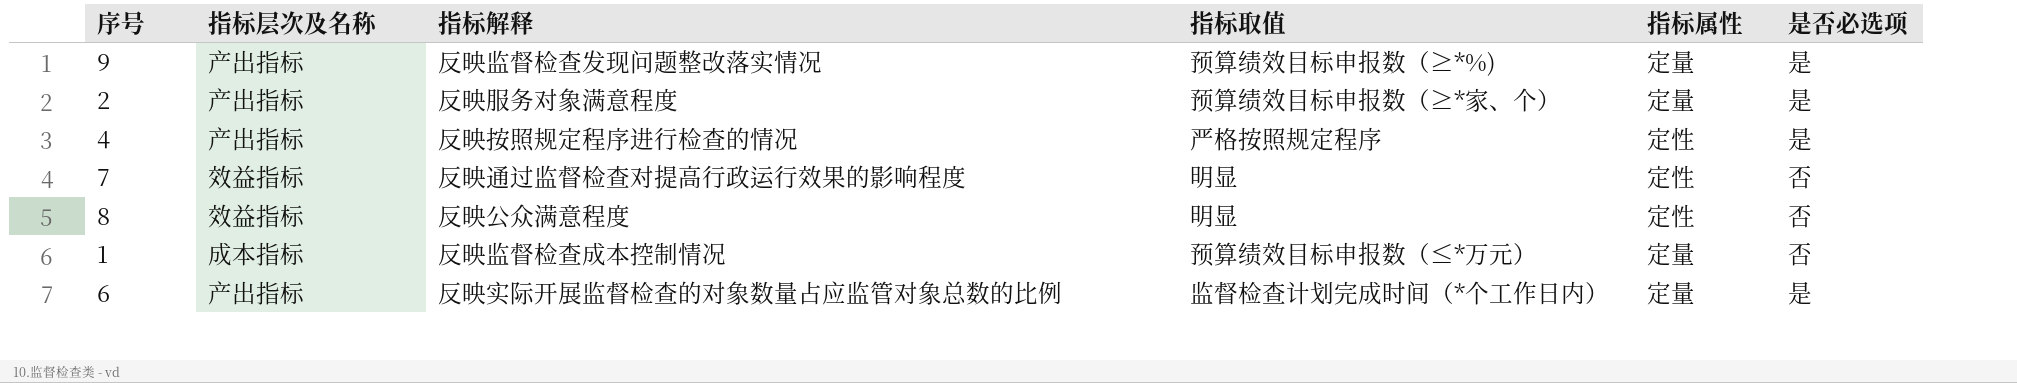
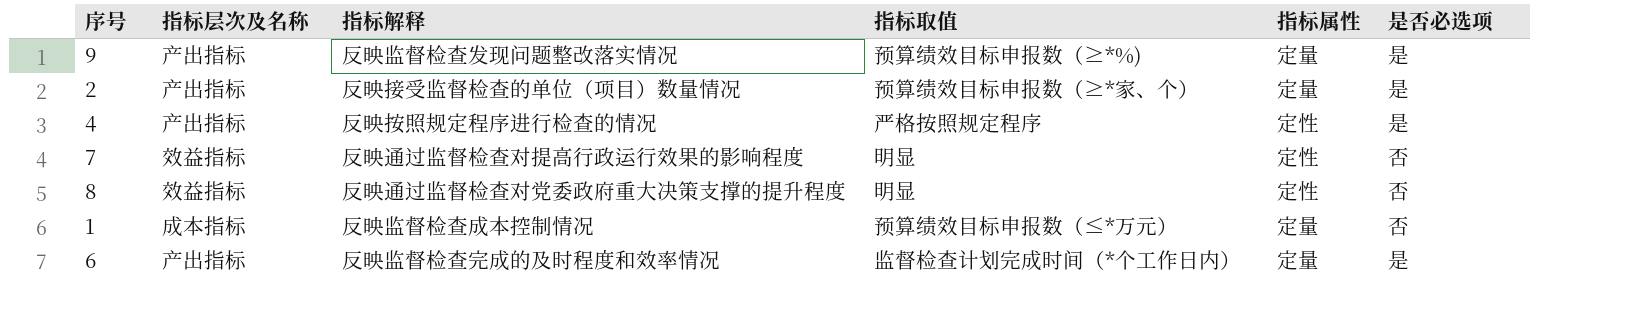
2 | 指标解释: 反映服务对象满意程度 -> 反映接受监督检查的单位（项目）数量情况
8 | 指标解释: 反映公众满意程度 -> 反映通过监督检查对党委政府重大决策支撑的提升程度
6 | 指标解释: 反映实际开展监督检查的对象数量占应监管对象总数的比例 -> 反映监督检查完成的及时程度和效率情况

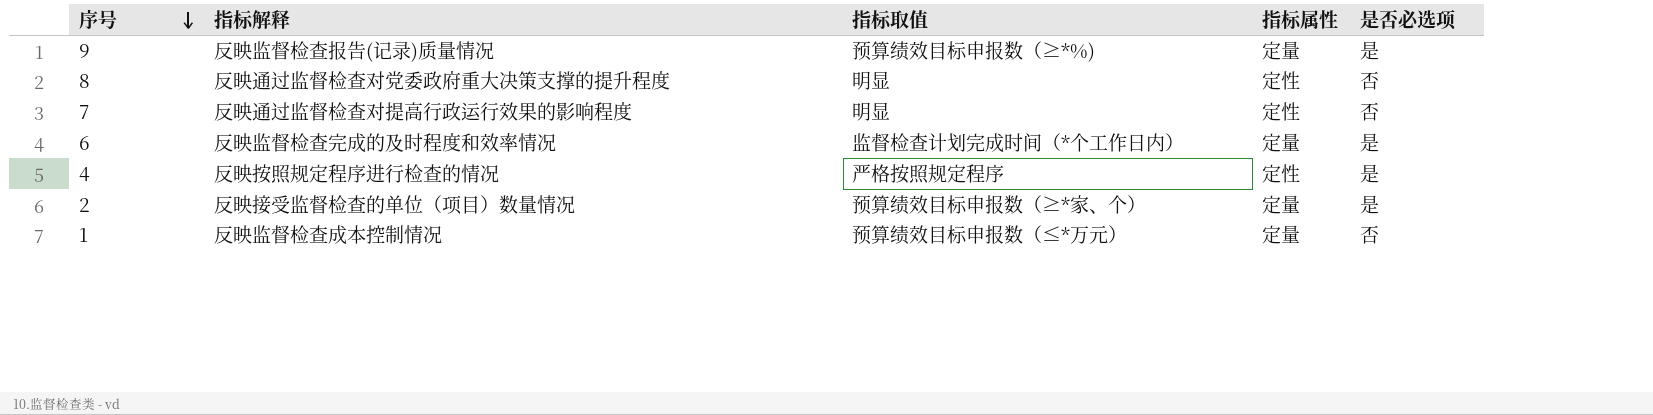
row order: none -> 序号 descending
column 指标层次及名称 | position: 2 -> none
9 | 指标解释: 反映监督检查发现问题整改落实情况 -> 反映监督检查报告(记录)质量情况

